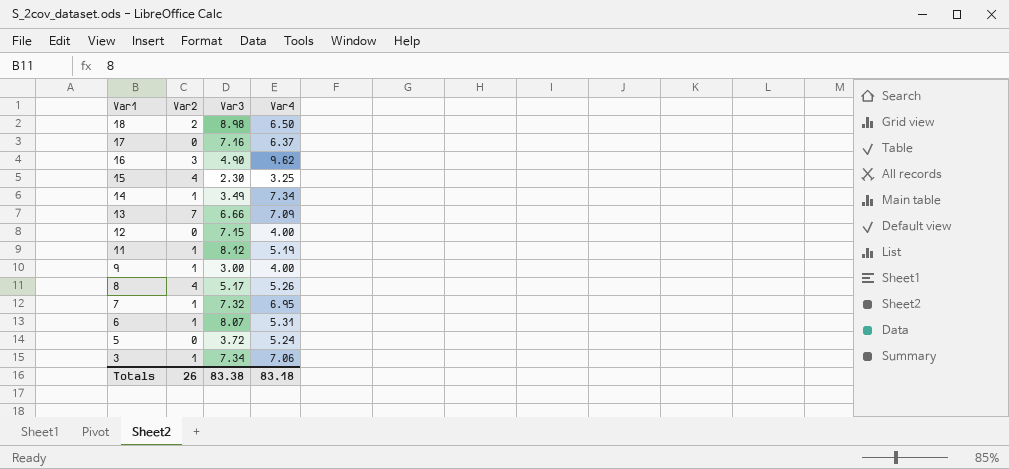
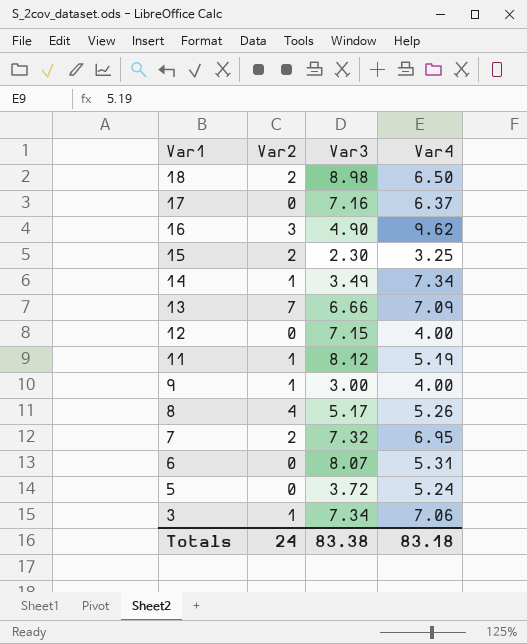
15 | Var2: 4 -> 2
7 | Var2: 1 -> 2
6 | Var2: 1 -> 0
Totals | Var2: 26 -> 24

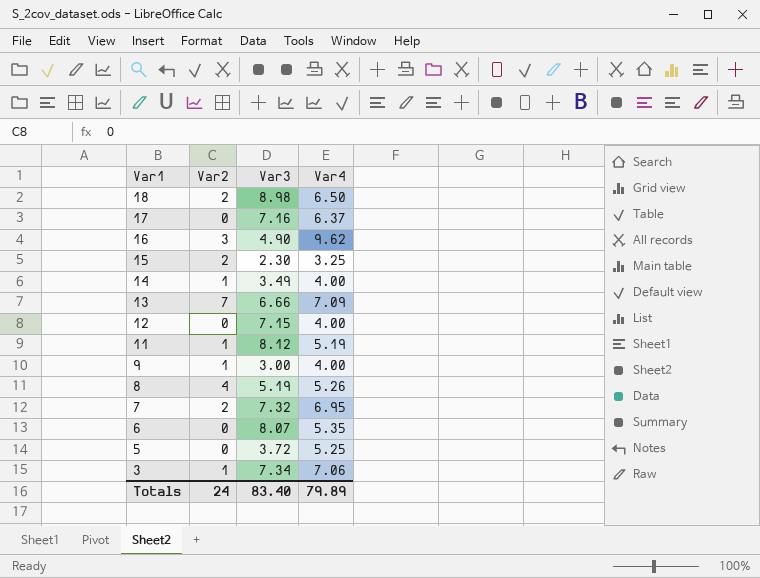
14 | Var4: 7.34 -> 4.00
8 | Var3: 5.17 -> 5.19
6 | Var4: 5.31 -> 5.35
5 | Var4: 5.24 -> 5.25
Totals | Var3: 83.38 -> 83.40
Totals | Var4: 83.18 -> 79.89

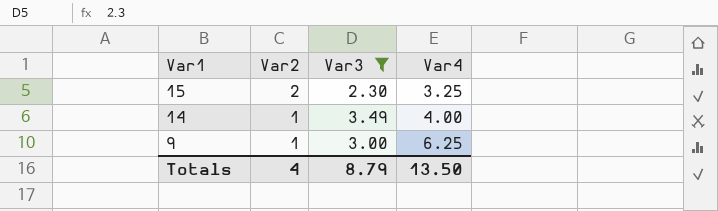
filter: none -> Var3 <= 3.49
9 | Var4: 4.00 -> 6.25
Totals | Var2: 24 -> 4
Totals | Var3: 83.40 -> 8.79
Totals | Var4: 79.89 -> 13.50

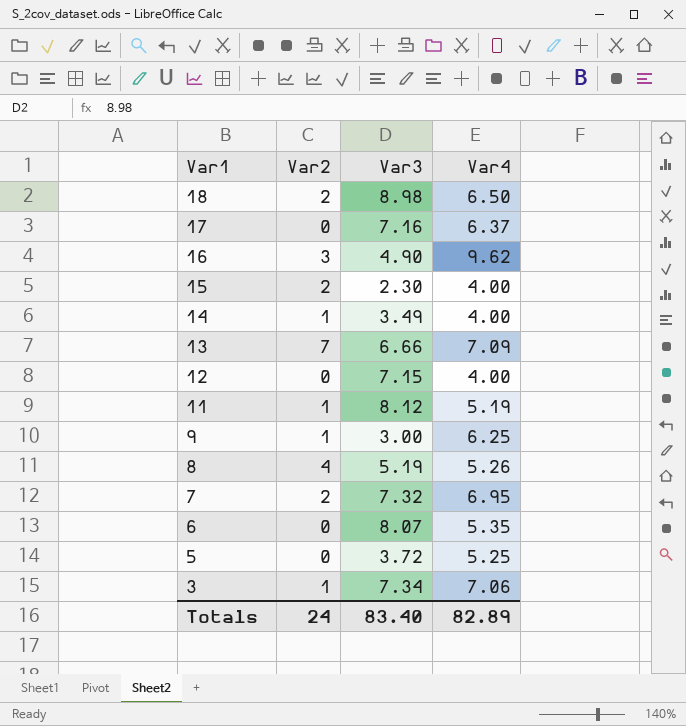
filter: Var3 <= 3.49 -> none
15 | Var4: 3.25 -> 4.00
Totals | Var2: 4 -> 24
Totals | Var3: 8.79 -> 83.40
Totals | Var4: 13.50 -> 82.89

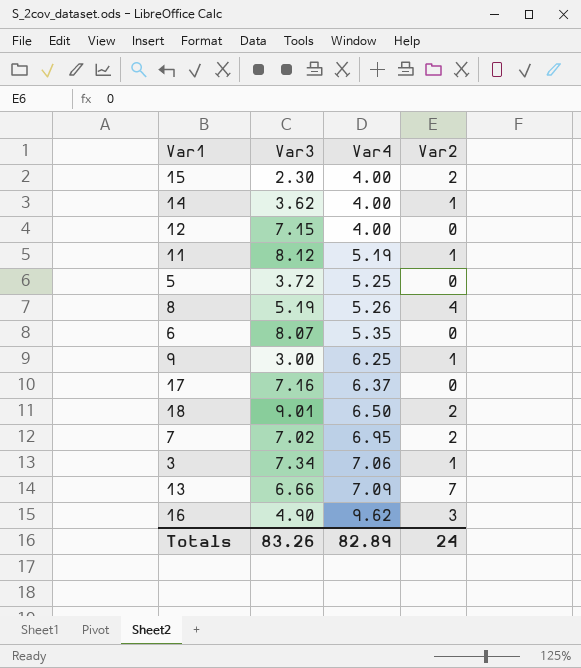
row order: Var1 descending -> Var4 ascending
column Var2 | position: 2 -> 4
14 | Var3: 3.49 -> 3.62
18 | Var3: 8.98 -> 9.01
7 | Var3: 7.32 -> 7.02
Totals | Var3: 83.40 -> 83.26

